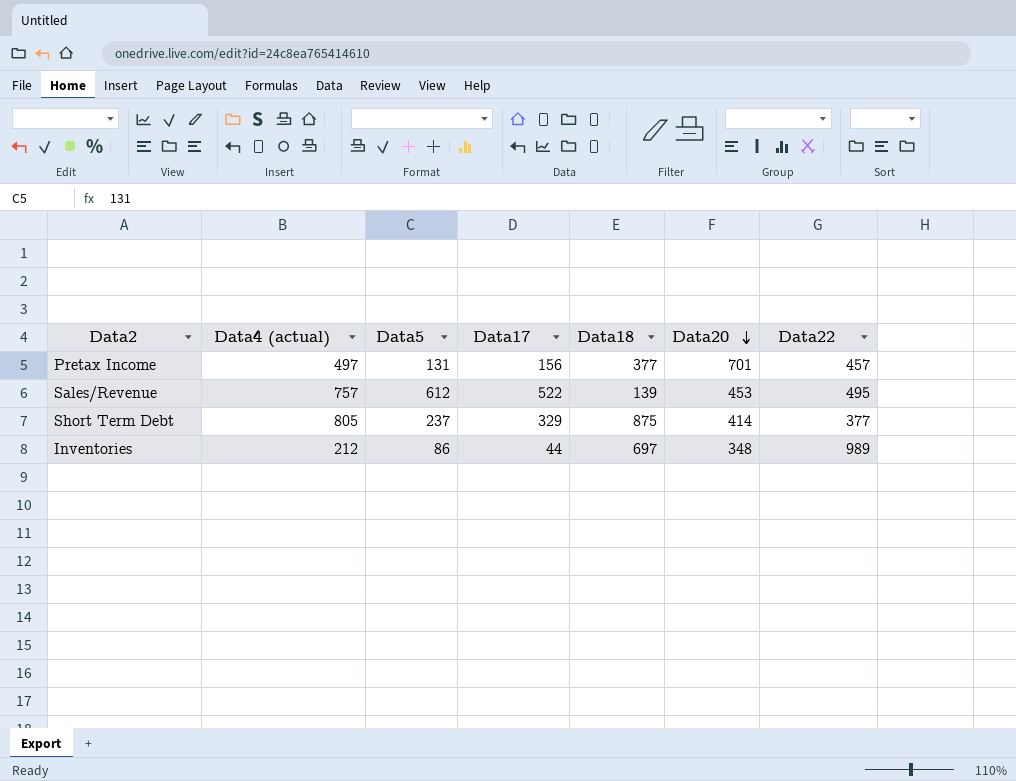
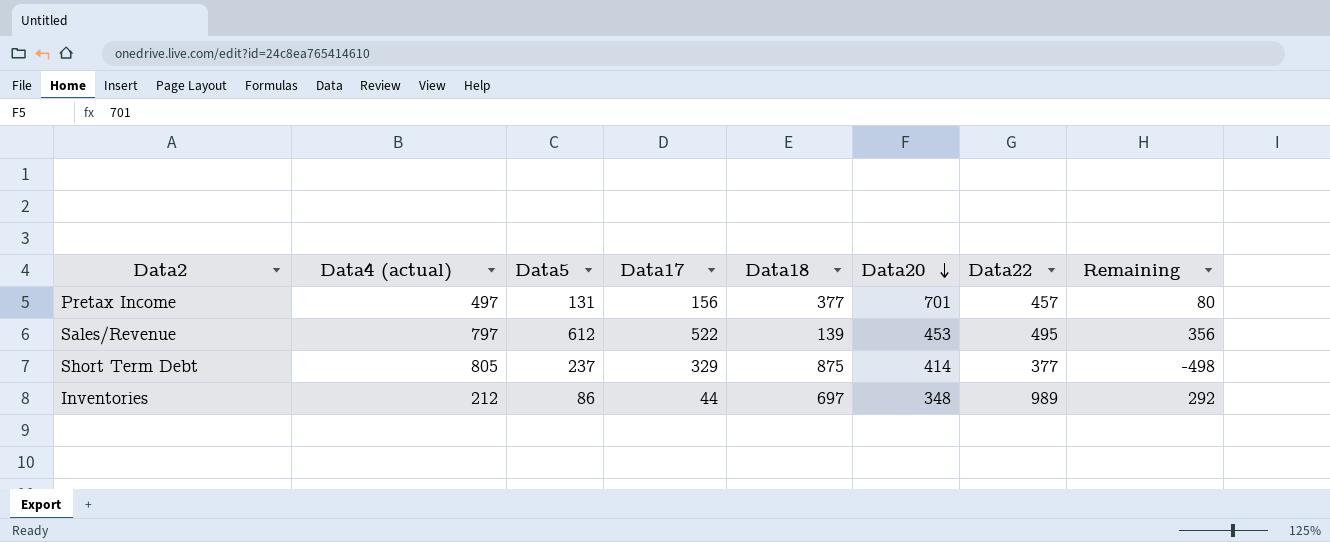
column Remaining | formula: none -> [Data22] - [Data18]
Sales/Revenue | Data4 (actual): 757 -> 797

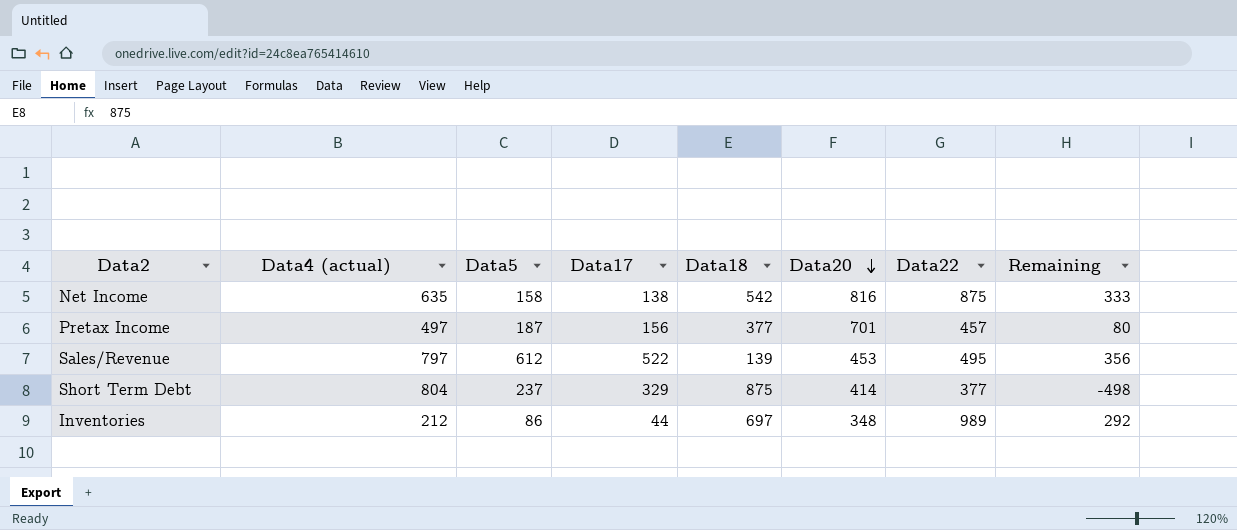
row Net Income: none -> 635 | 158 | 138 | 542 | 816 | 875 | 333
Pretax Income | Data5: 131 -> 187
Short Term Debt | Data4 (actual): 805 -> 804

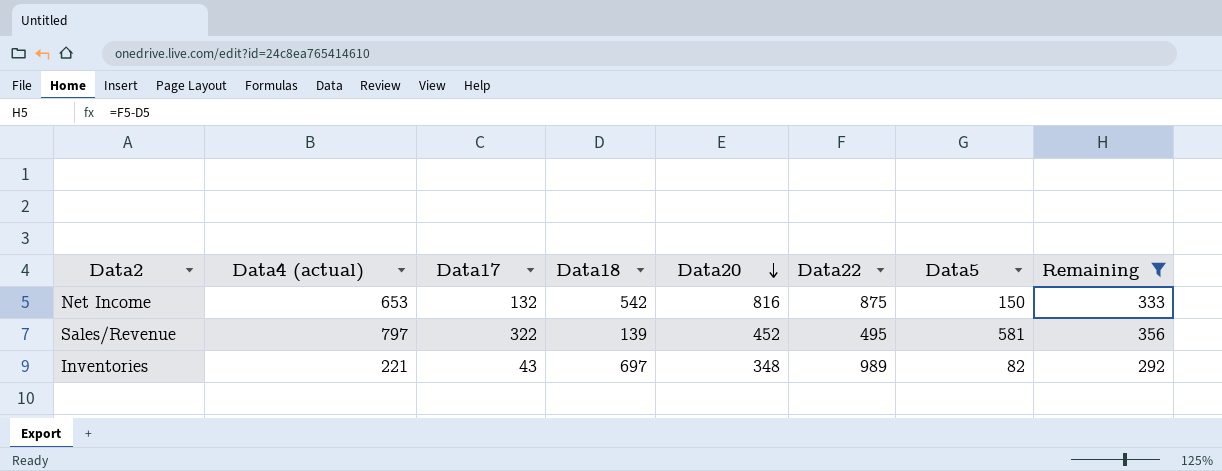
filter: none -> Remaining >= 292
column Data5 | position: 3 -> 7
Net Income | Data4 (actual): 635 -> 653
Net Income | Data17: 138 -> 132
Net Income | Data5: 158 -> 150
Sales/Revenue | Data17: 522 -> 322
Sales/Revenue | Data20: 453 -> 452
Sales/Revenue | Data5: 612 -> 581
Inventories | Data4 (actual): 212 -> 221
Inventories | Data17: 44 -> 43
Inventories | Data5: 86 -> 82

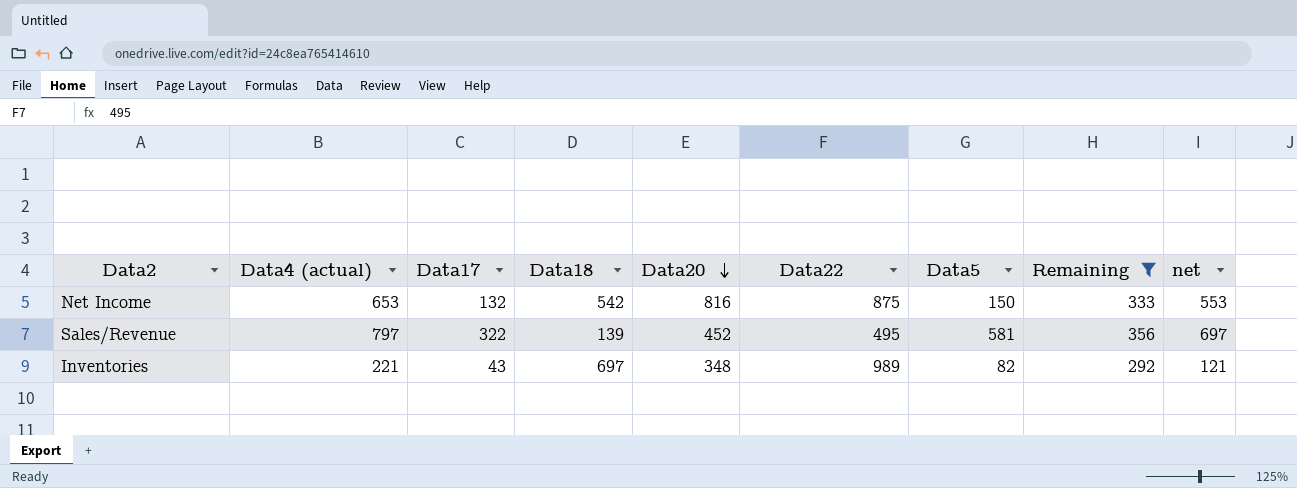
column net | formula: none -> [Data4 (actual)] - 100

